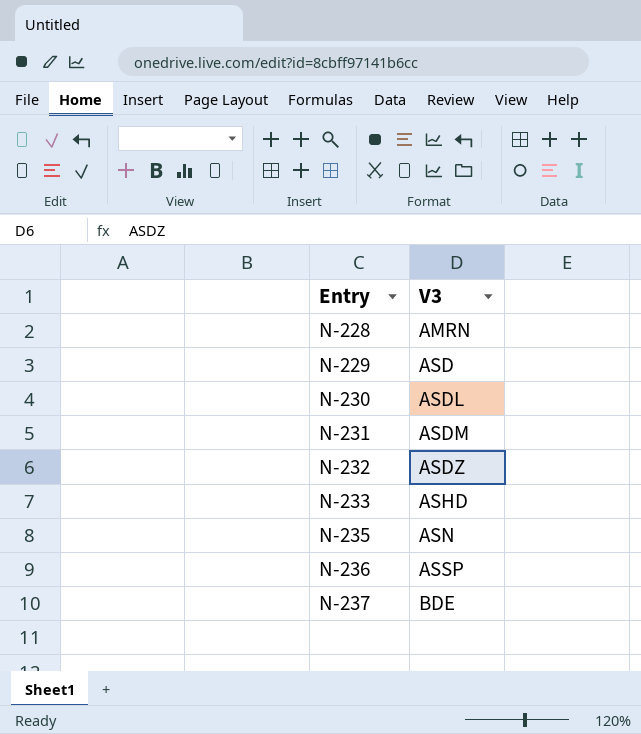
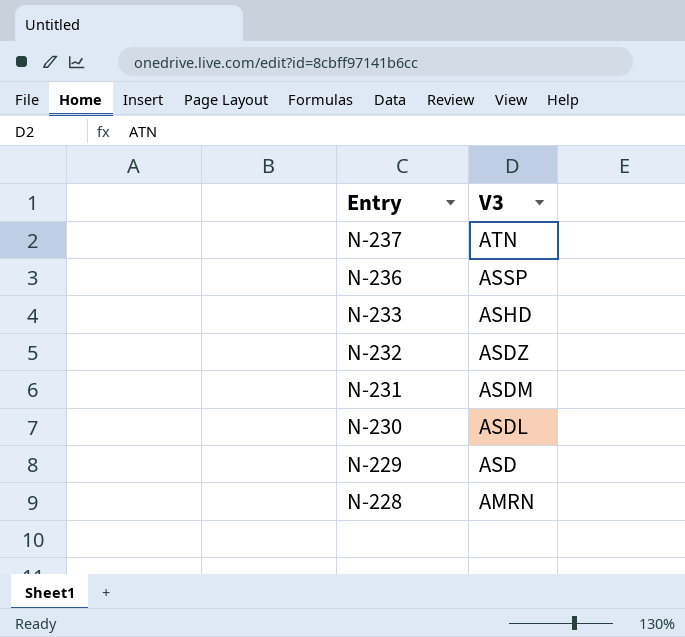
row order: Entry ascending -> Entry descending
row N-235: ASN -> none
N-237 | V3: BDE -> ATN

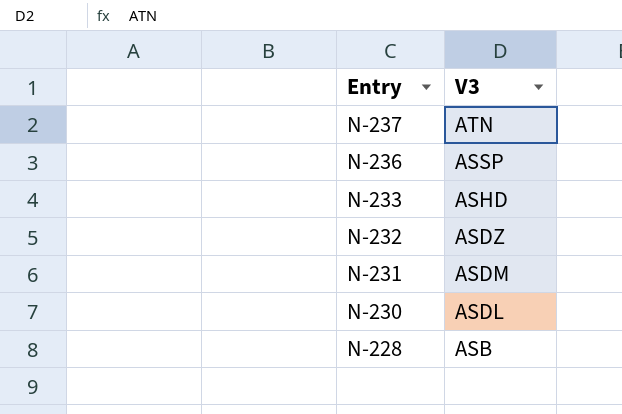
row N-229: ASD -> none
N-228 | V3: AMRN -> ASB

